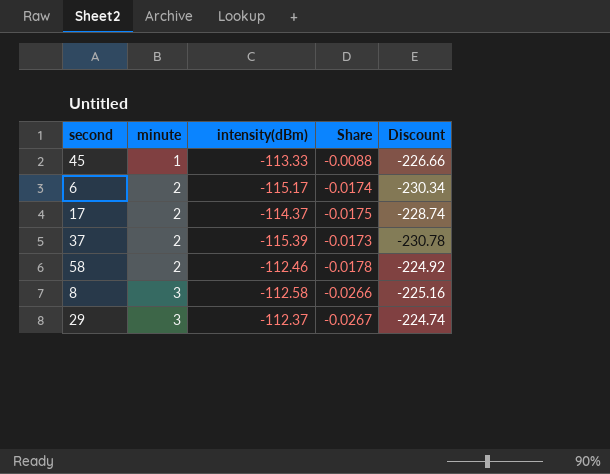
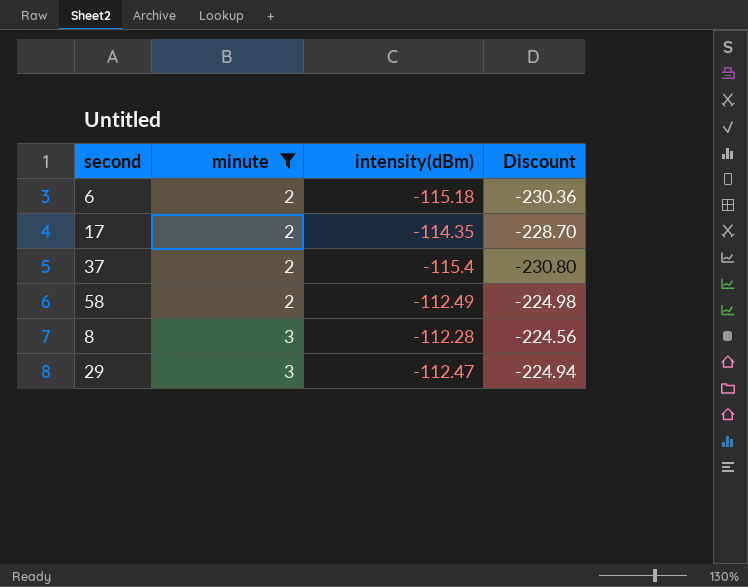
filter: none -> minute != 1
column Share | formula: [minute] / [intensity(dBm)] -> none
6 | intensity(dBm): -115.17 -> -115.18
6 | Discount: -230.34 -> -230.36
17 | intensity(dBm): -114.37 -> -114.35
17 | Discount: -228.74 -> -228.70
37 | intensity(dBm): -115.39 -> -115.4
37 | Discount: -230.78 -> -230.80
58 | intensity(dBm): -112.46 -> -112.49
58 | Discount: -224.92 -> -224.98
8 | intensity(dBm): -112.58 -> -112.28
8 | Discount: -225.16 -> -224.56
29 | intensity(dBm): -112.37 -> -112.47
29 | Discount: -224.74 -> -224.94

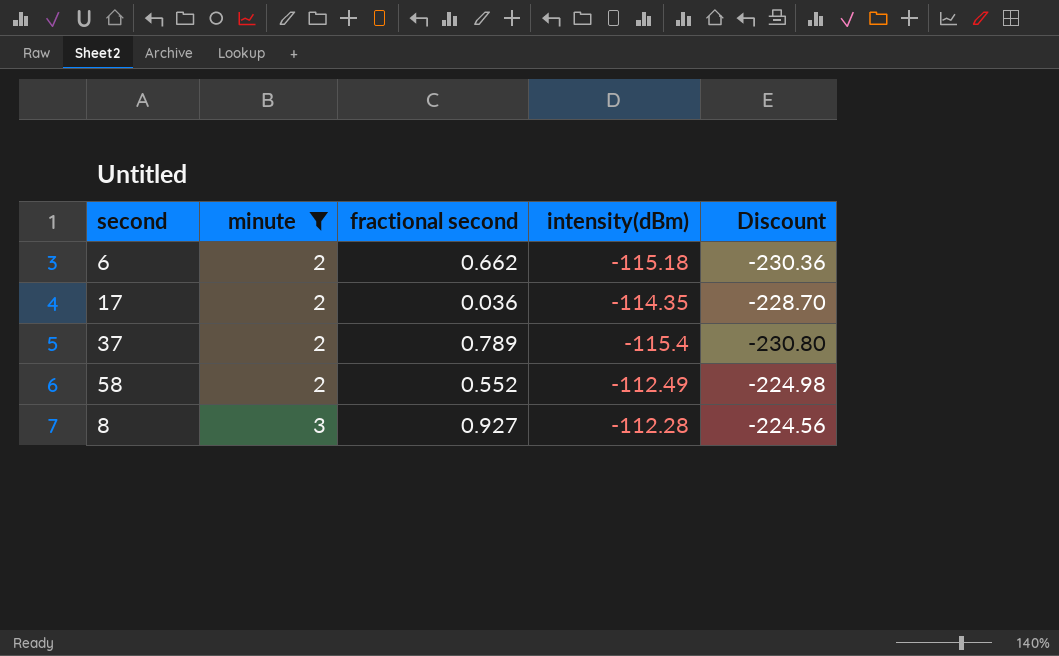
column fractional second | position: none -> 3
row 29: 3 | -112.47 | -224.94 -> none

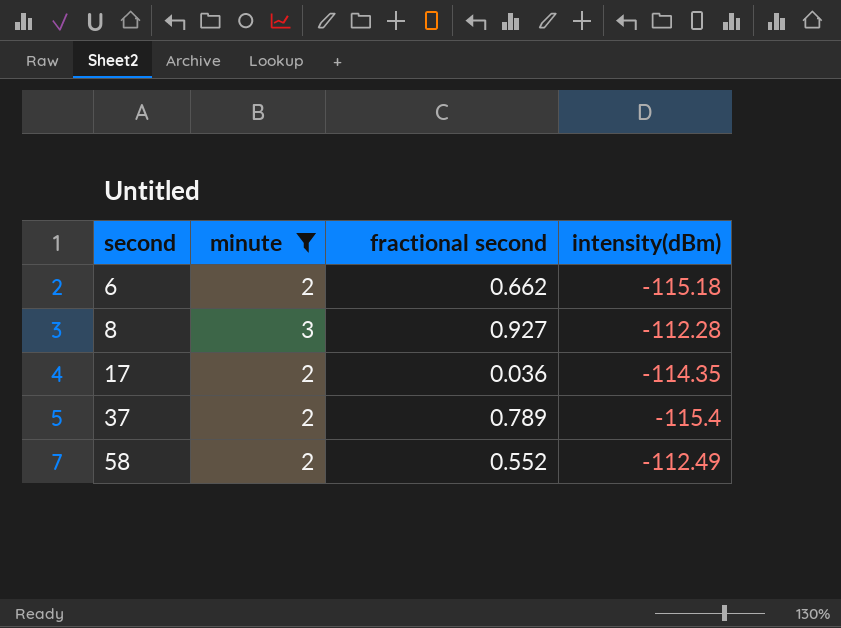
row order: minute ascending -> second ascending
column Discount | formula: [intensity(dBm)] * 2 -> none

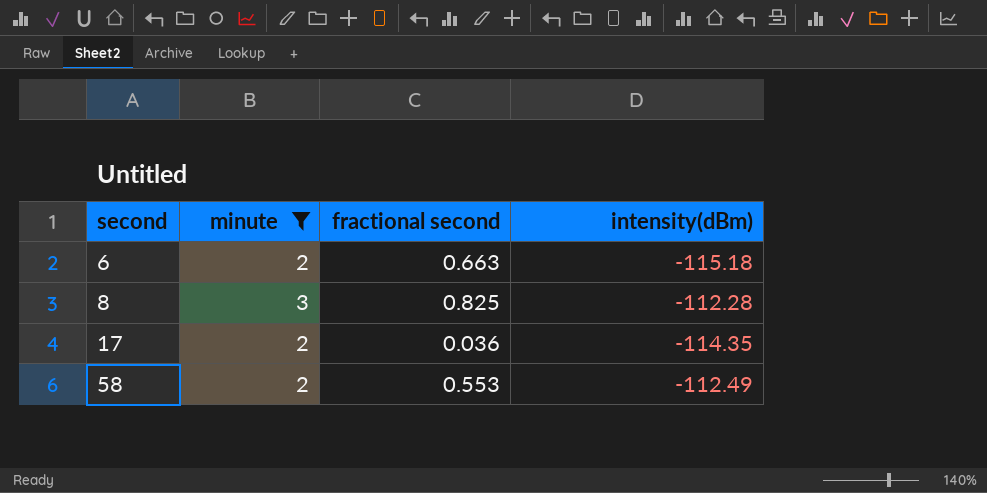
row 37: 2 | 0.789 | -115.4 -> none
6 | fractional second: 0.662 -> 0.663
8 | fractional second: 0.927 -> 0.825
58 | fractional second: 0.552 -> 0.553

